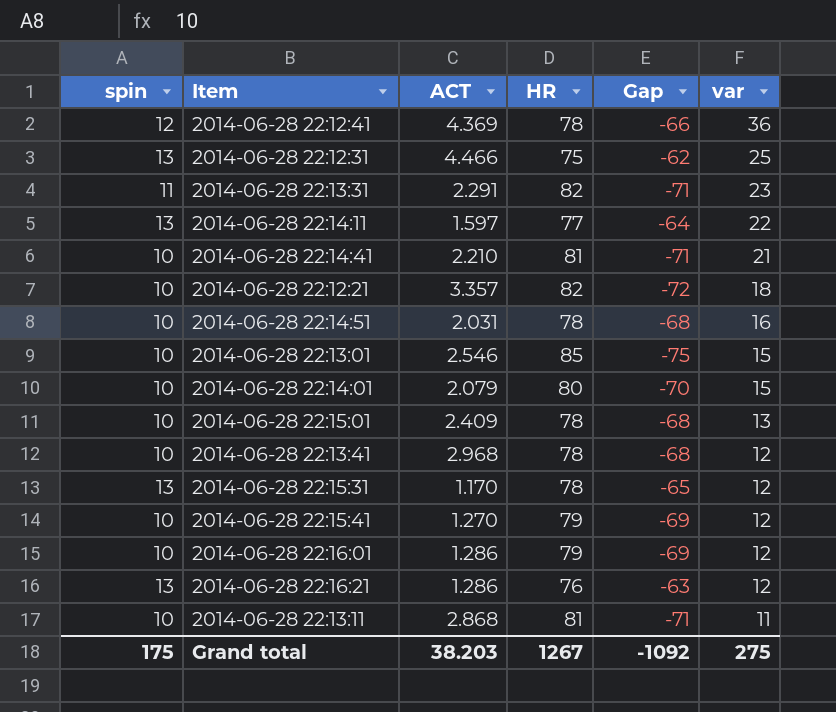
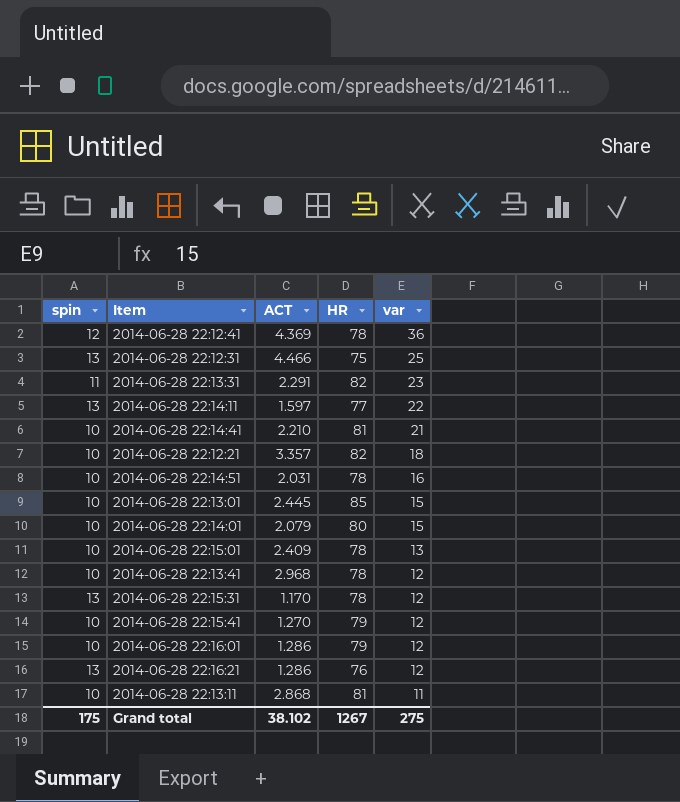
column Gap | formula: [spin] - [HR] -> none
2014-06-28 22:13:01 | ACT: 2.546 -> 2.445
Grand total | ACT: 38.203 -> 38.102

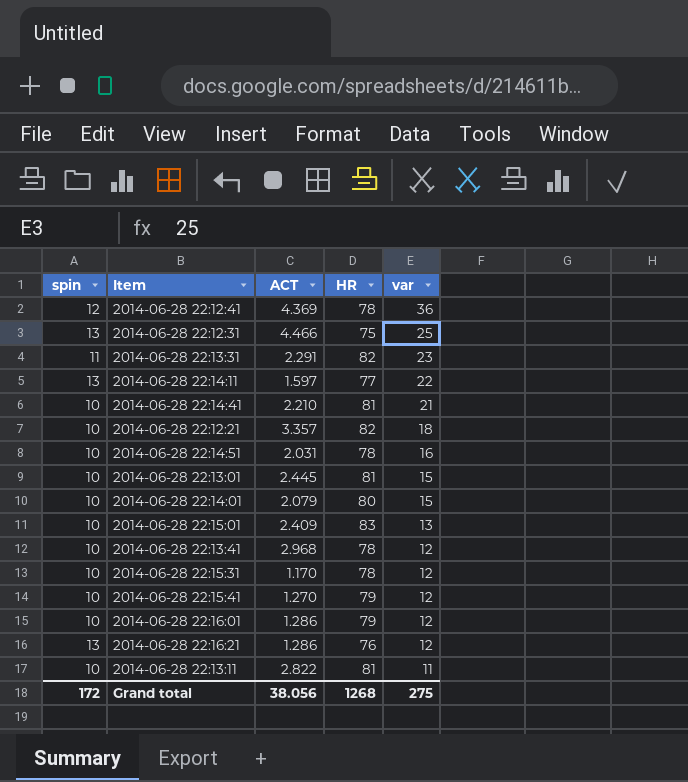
2014-06-28 22:13:01 | HR: 85 -> 81
2014-06-28 22:15:01 | HR: 78 -> 83
2014-06-28 22:15:31 | spin: 13 -> 10
2014-06-28 22:13:11 | ACT: 2.868 -> 2.822
Grand total | spin: 175 -> 172
Grand total | ACT: 38.102 -> 38.056
Grand total | HR: 1267 -> 1268

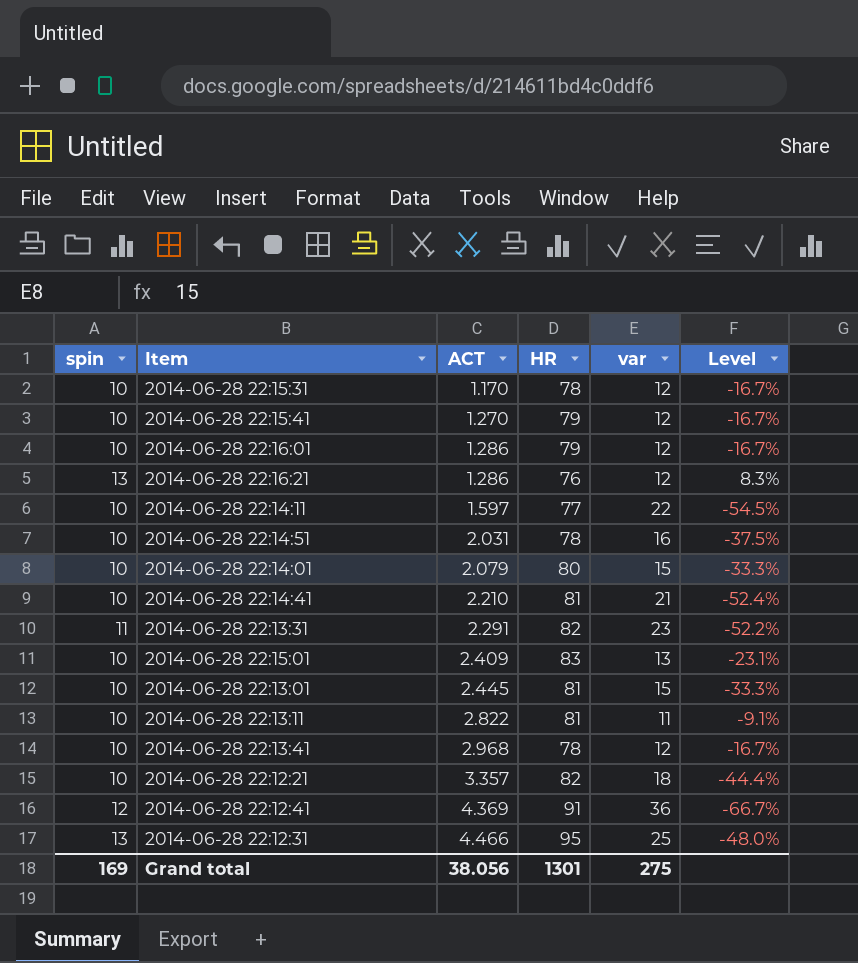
row order: var descending -> ACT ascending
column Level | formula: none -> ([spin] - [var]) / [var]
2014-06-28 22:14:11 | spin: 13 -> 10
2014-06-28 22:12:41 | HR: 78 -> 91
2014-06-28 22:12:31 | HR: 75 -> 95
Grand total | spin: 172 -> 169
Grand total | HR: 1268 -> 1301

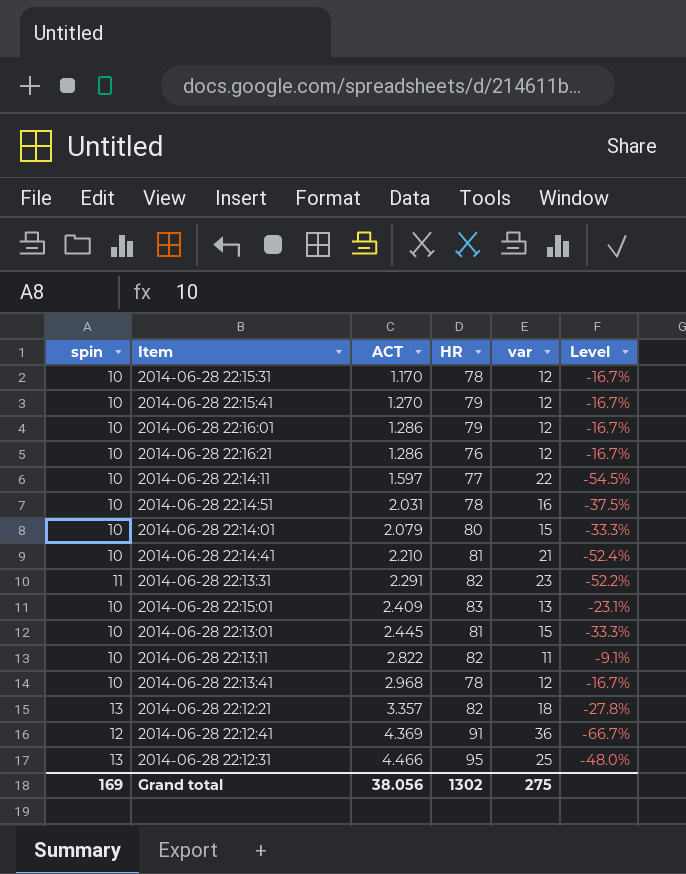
2014-06-28 22:16:21 | spin: 13 -> 10
2014-06-28 22:16:21 | Level: 8.3% -> -16.7%
2014-06-28 22:13:11 | HR: 81 -> 82
2014-06-28 22:12:21 | spin: 10 -> 13
2014-06-28 22:12:21 | Level: -44.4% -> -27.8%
Grand total | HR: 1301 -> 1302

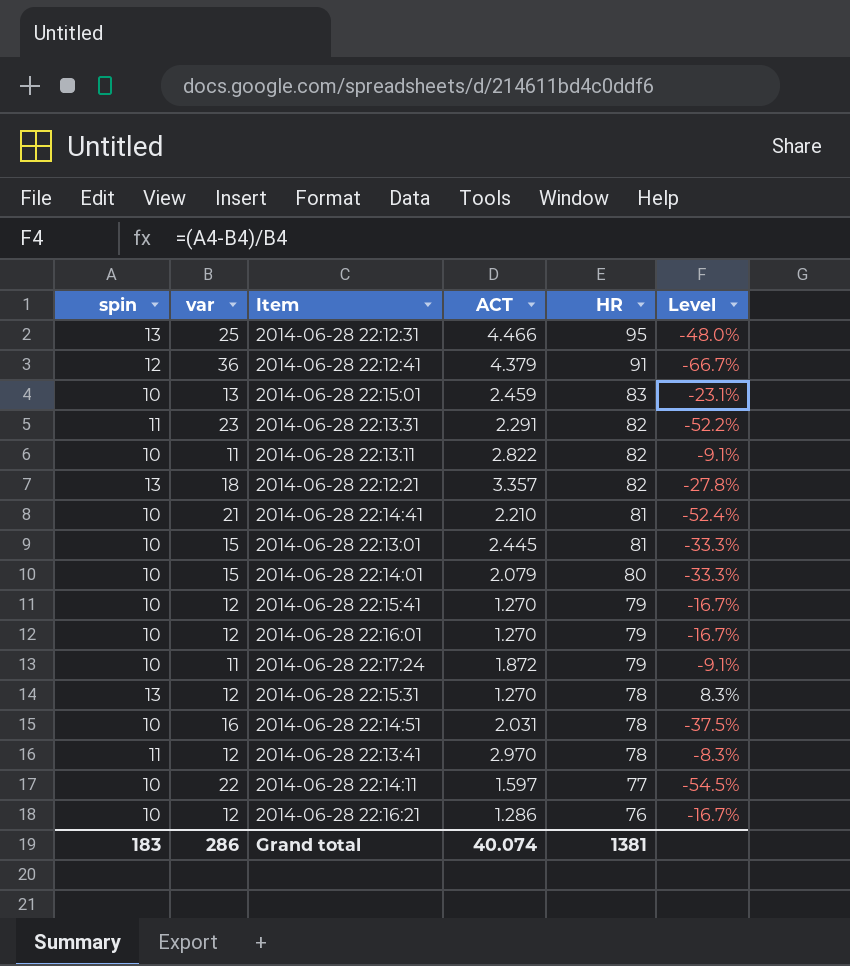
row order: ACT ascending -> HR descending
column var | position: 5 -> 2
2014-06-28 22:12:41 | ACT: 4.369 -> 4.379
2014-06-28 22:15:01 | ACT: 2.409 -> 2.459
2014-06-28 22:16:01 | ACT: 1.286 -> 1.270
row 2014-06-28 22:17:24: none -> 10 | 11 | 1.872 | 79 | -9.1%
2014-06-28 22:15:31 | spin: 10 -> 13
2014-06-28 22:15:31 | ACT: 1.170 -> 1.270
2014-06-28 22:15:31 | Level: -16.7% -> 8.3%
2014-06-28 22:13:41 | spin: 10 -> 11
2014-06-28 22:13:41 | ACT: 2.968 -> 2.970
2014-06-28 22:13:41 | Level: -16.7% -> -8.3%
Grand total | spin: 169 -> 183
Grand total | var: 275 -> 286
Grand total | ACT: 38.056 -> 40.074
Grand total | HR: 1302 -> 1381

